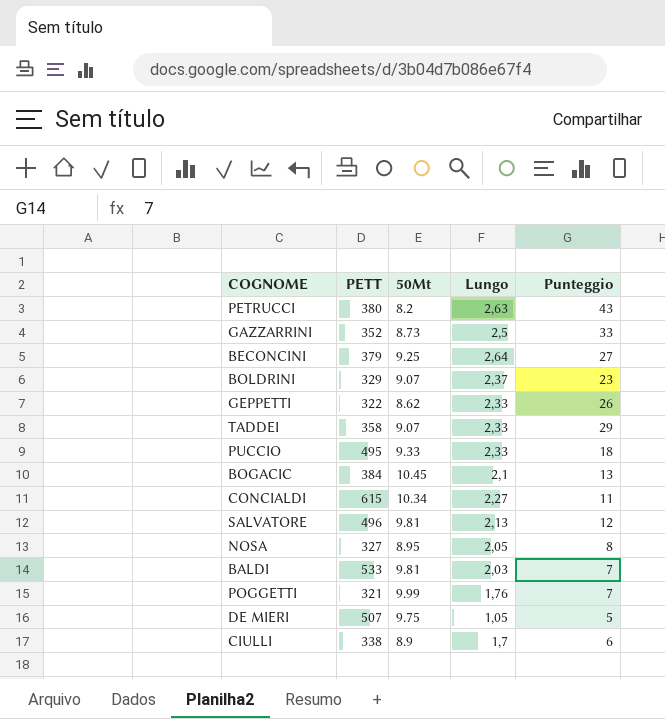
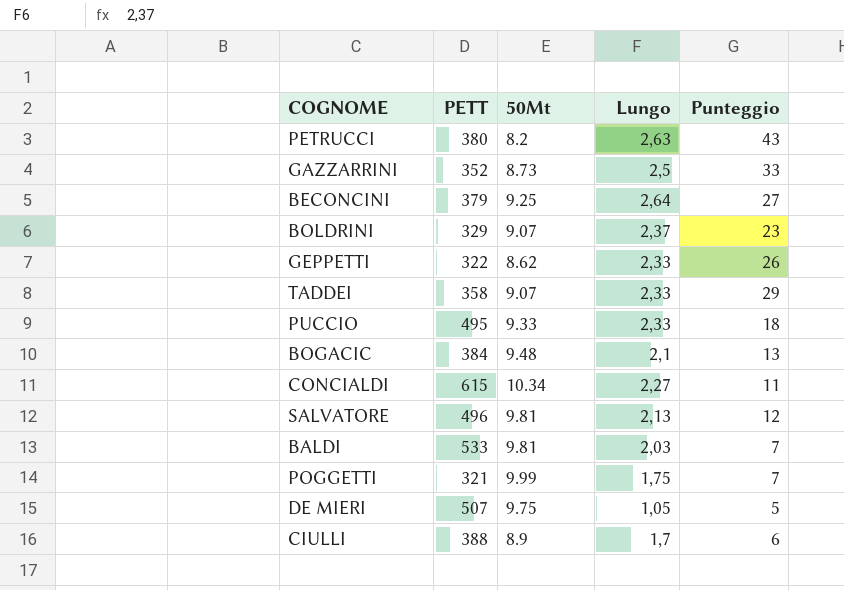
row NOSA: 327 | 8.95 | 2,05 | 8 -> none
BOGACIC | 50Mt: 10.45 -> 9.48
POGGETTI | Lungo: 1,76 -> 1,75
CIULLI | PETT: 338 -> 388

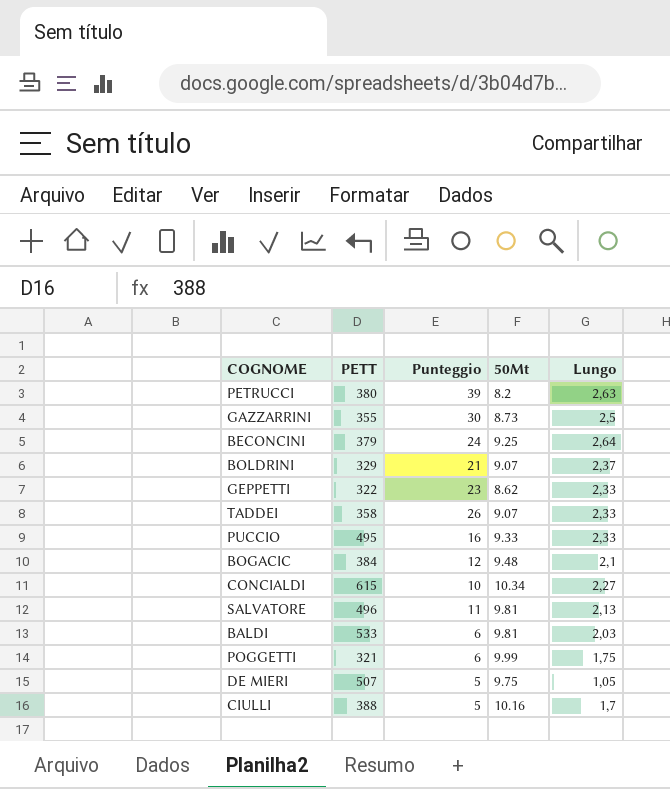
column Punteggio | position: 5 -> 3
PETRUCCI | Punteggio: 43 -> 39
GAZZARRINI | PETT: 352 -> 355
GAZZARRINI | Punteggio: 33 -> 30
BECONCINI | Punteggio: 27 -> 24
BOLDRINI | Punteggio: 23 -> 21
GEPPETTI | Punteggio: 26 -> 23
TADDEI | Punteggio: 29 -> 26
PUCCIO | Punteggio: 18 -> 16
BOGACIC | Punteggio: 13 -> 12
CONCIALDI | Punteggio: 11 -> 10
SALVATORE | Punteggio: 12 -> 11
BALDI | Punteggio: 7 -> 6
POGGETTI | Punteggio: 7 -> 6
CIULLI | Punteggio: 6 -> 5
CIULLI | 50Mt: 8.9 -> 10.16

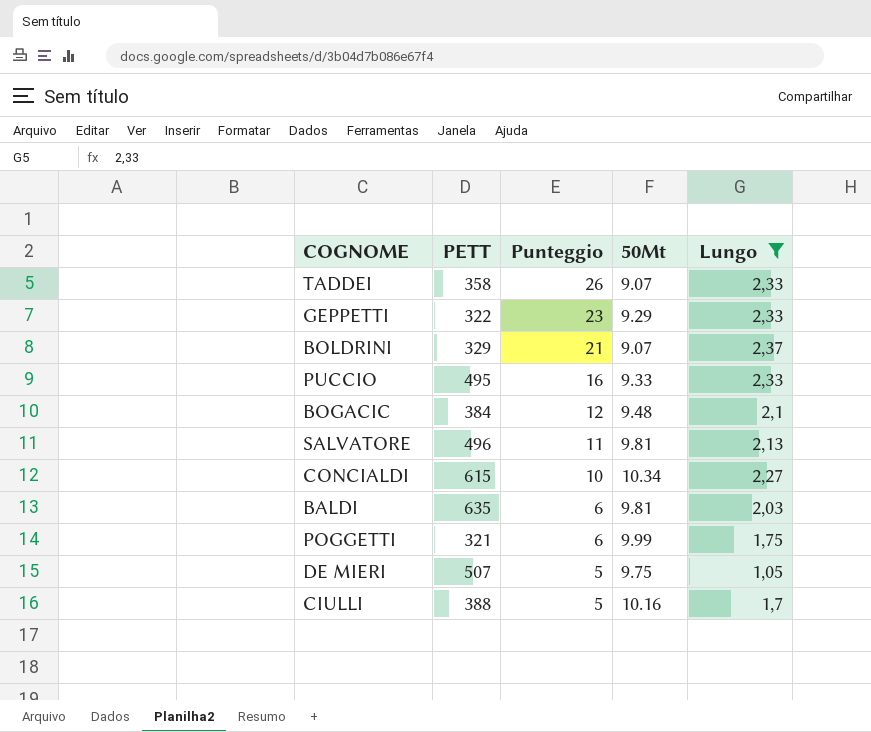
filter: none -> Lungo <= 2,37
row order: none -> Punteggio descending
GEPPETTI | 50Mt: 8.62 -> 9.29
BALDI | PETT: 533 -> 635

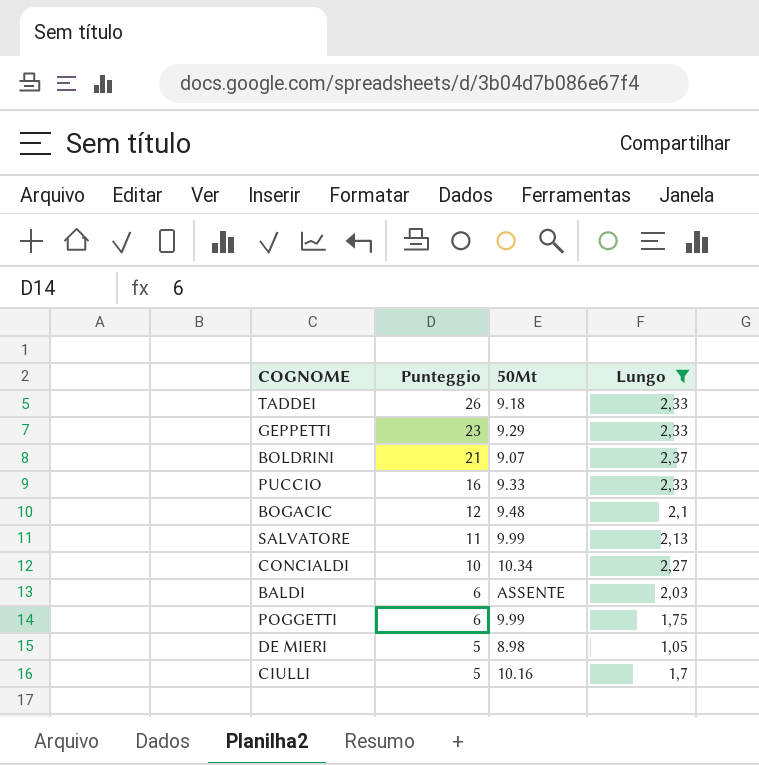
column PETT | position: 2 -> none
TADDEI | 50Mt: 9.07 -> 9.18
SALVATORE | 50Mt: 9.81 -> 9.99
BALDI | 50Mt: 9.81 -> ASSENTE
DE MIERI | 50Mt: 9.75 -> 8.98

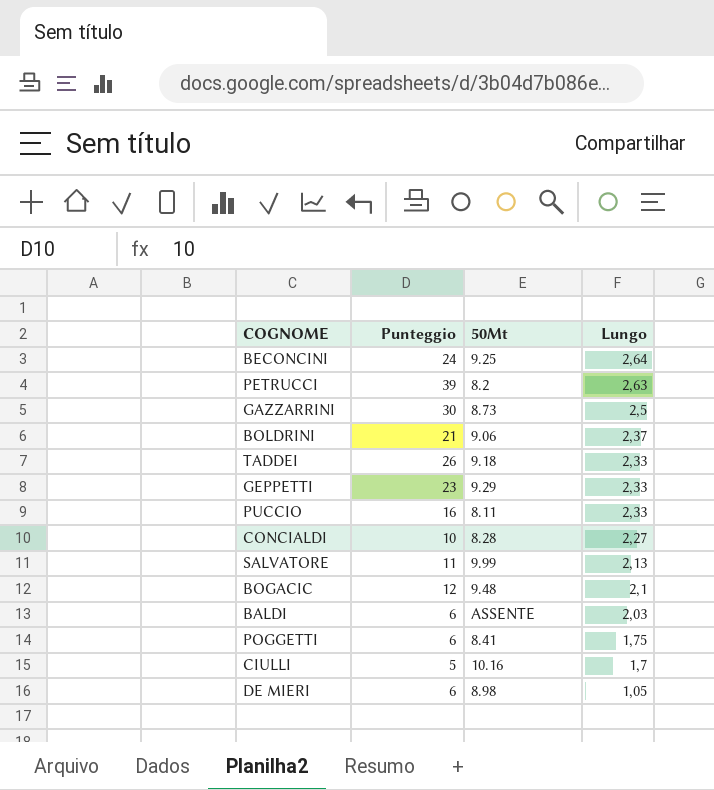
filter: Lungo <= 2,37 -> none
row order: Punteggio descending -> Lungo descending
BOLDRINI | 50Mt: 9.07 -> 9.06
PUCCIO | 50Mt: 9.33 -> 8.11
CONCIALDI | 50Mt: 10.34 -> 8.28
POGGETTI | 50Mt: 9.99 -> 8.41
DE MIERI | Punteggio: 5 -> 6

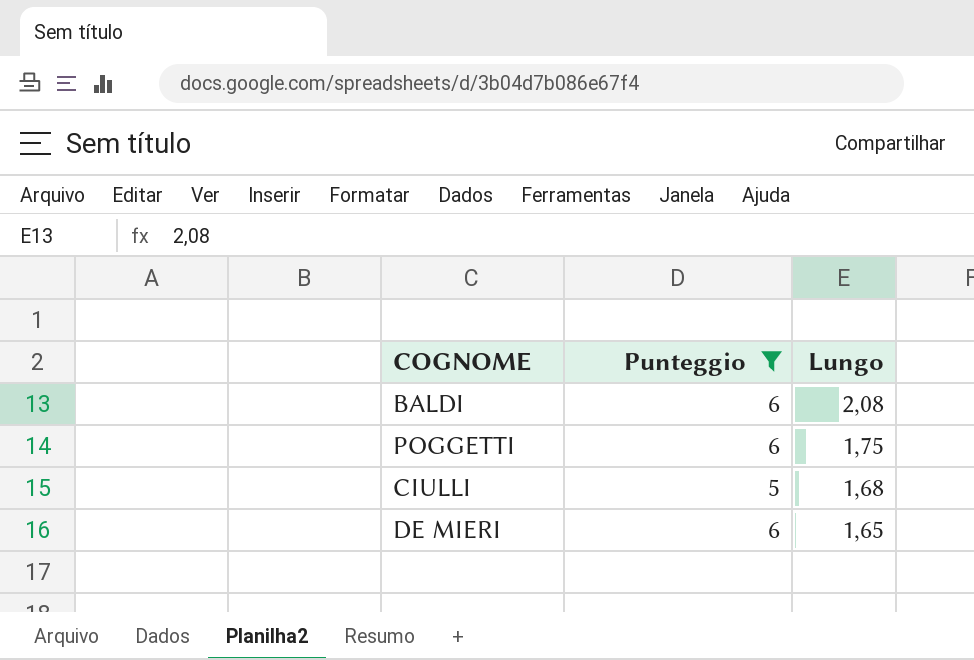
filter: none -> Punteggio <= 6
column 50Mt | position: 3 -> none
BALDI | Lungo: 2,03 -> 2,08
CIULLI | Lungo: 1,7 -> 1,68
DE MIERI | Lungo: 1,05 -> 1,65

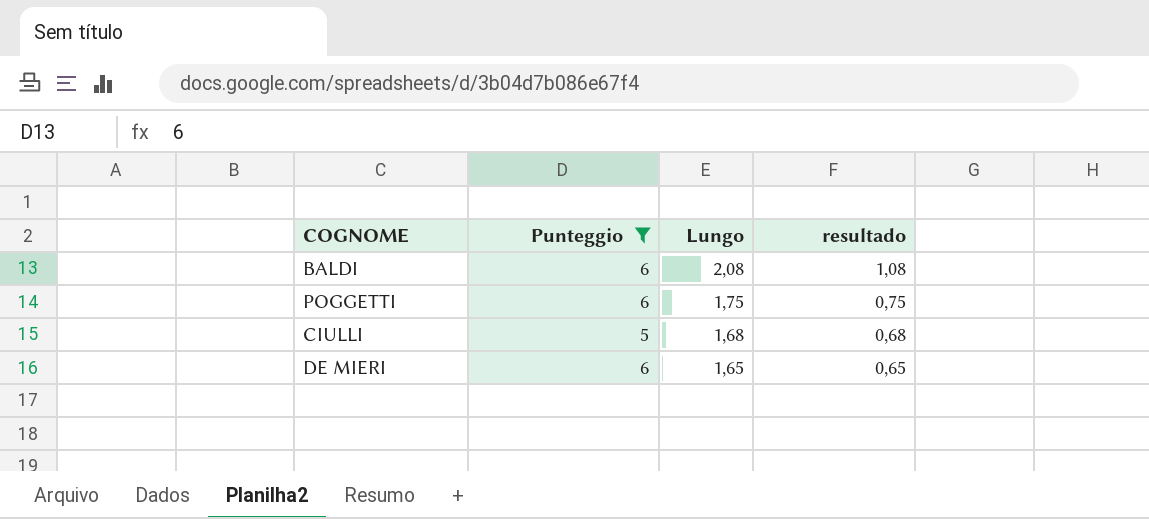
column resultado | formula: none -> [Lungo] - 1

